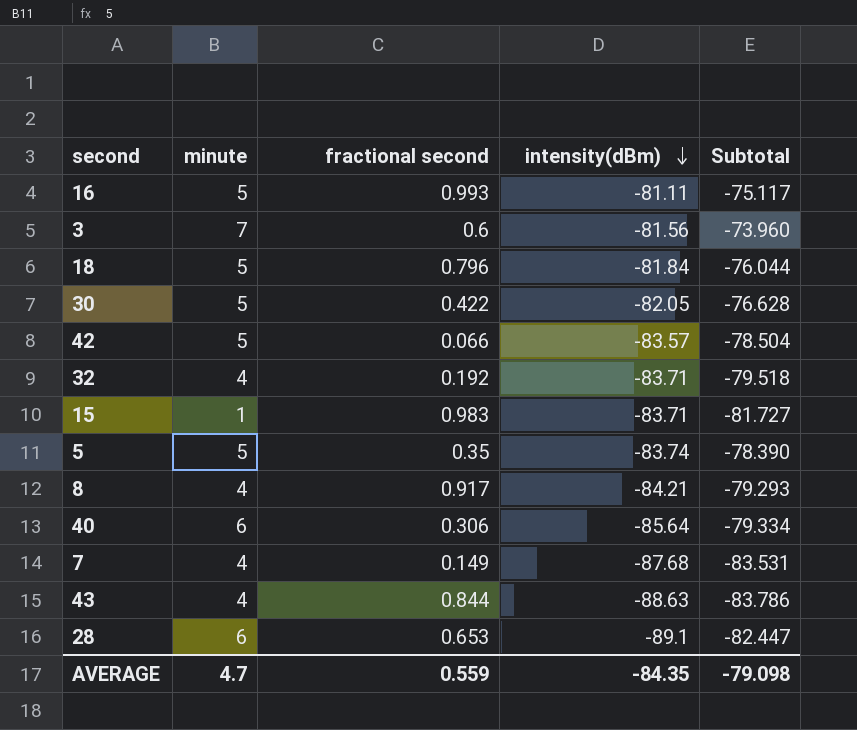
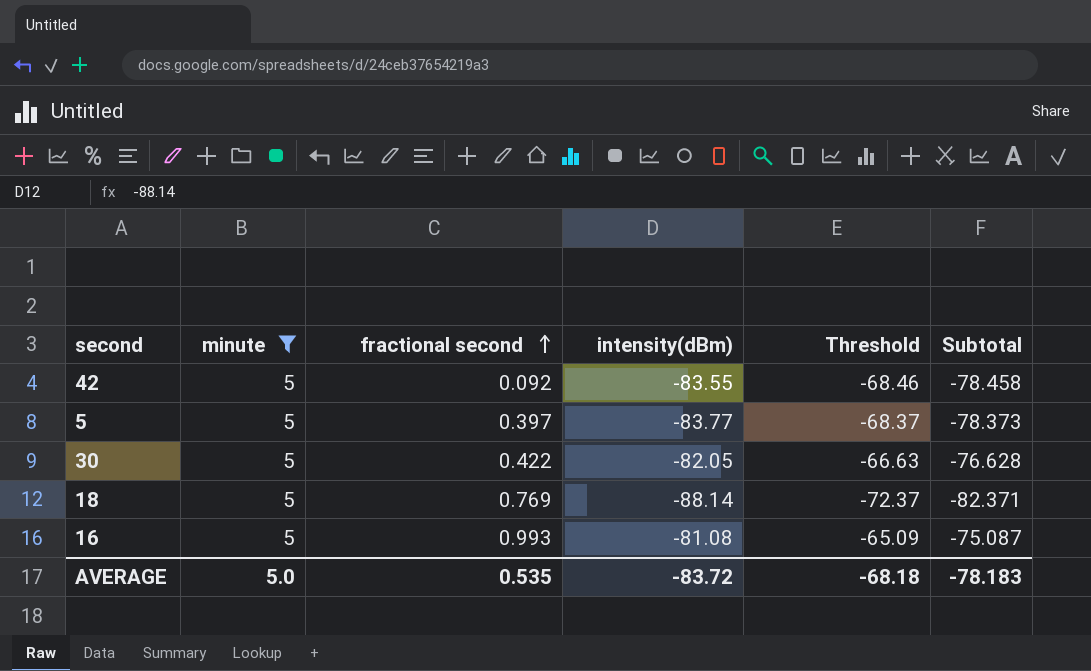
filter: none -> minute = 5
row order: intensity(dBm) descending -> fractional second ascending
column Threshold | formula: none -> [Subtotal] + 10
42 | fractional second: 0.066 -> 0.092
42 | intensity(dBm): -83.57 -> -83.55
42 | Subtotal: -78.504 -> -78.458
5 | fractional second: 0.35 -> 0.397
5 | intensity(dBm): -83.74 -> -83.77
5 | Subtotal: -78.390 -> -78.373
18 | fractional second: 0.796 -> 0.769
18 | intensity(dBm): -81.84 -> -88.14
18 | Subtotal: -76.044 -> -82.371
16 | intensity(dBm): -81.11 -> -81.08
16 | Subtotal: -75.117 -> -75.087
AVERAGE | minute: 4.7 -> 5.0
AVERAGE | fractional second: 0.559 -> 0.535
AVERAGE | intensity(dBm): -84.35 -> -83.72
AVERAGE | Subtotal: -79.098 -> -78.183

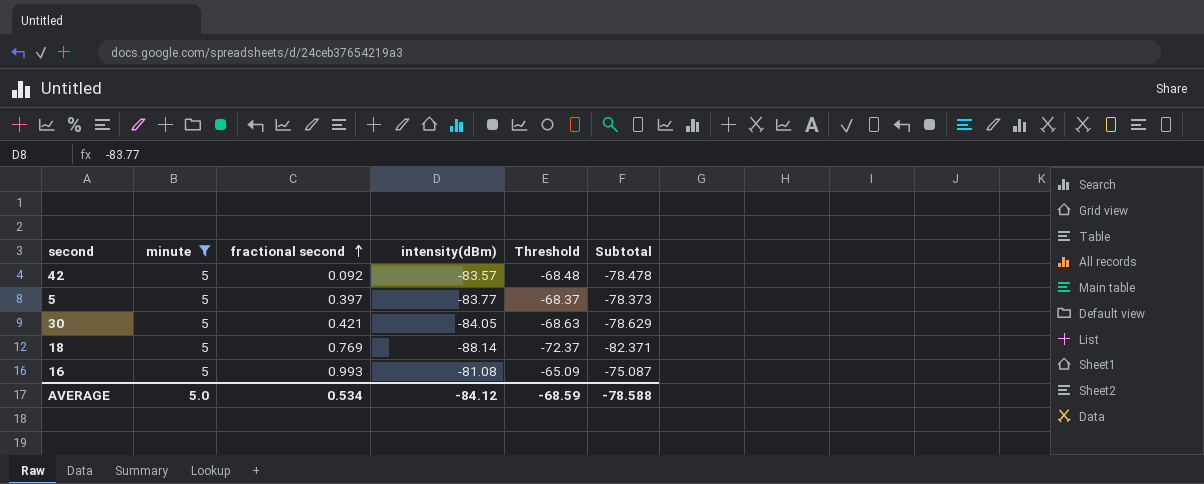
42 | intensity(dBm): -83.55 -> -83.57
42 | Threshold: -68.46 -> -68.48
42 | Subtotal: -78.458 -> -78.478
30 | fractional second: 0.422 -> 0.421
30 | intensity(dBm): -82.05 -> -84.05
30 | Threshold: -66.63 -> -68.63
30 | Subtotal: -76.628 -> -78.629
AVERAGE | fractional second: 0.535 -> 0.534
AVERAGE | intensity(dBm): -83.72 -> -84.12
AVERAGE | Threshold: -68.18 -> -68.59
AVERAGE | Subtotal: -78.183 -> -78.588

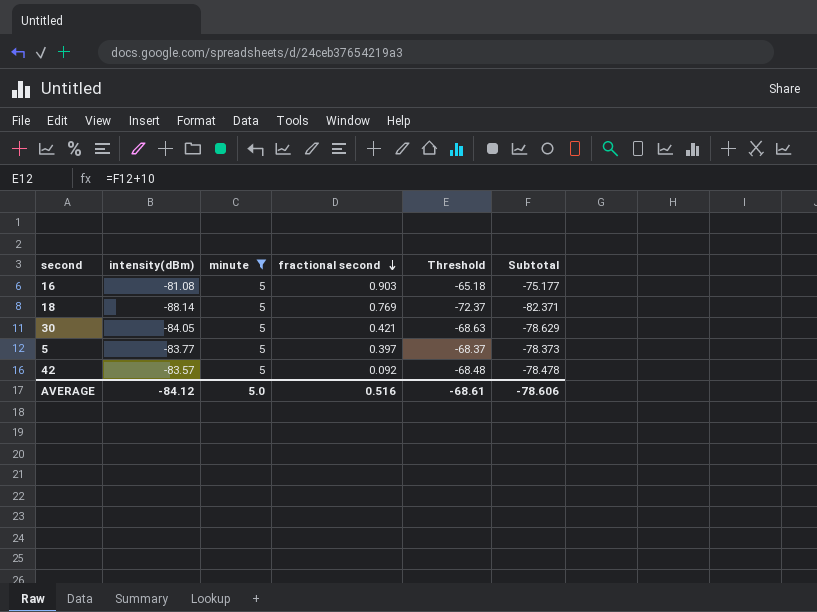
row order: fractional second ascending -> fractional second descending
column intensity(dBm) | position: 4 -> 2
16 | fractional second: 0.993 -> 0.903
16 | Threshold: -65.09 -> -65.18
16 | Subtotal: -75.087 -> -75.177
AVERAGE | fractional second: 0.534 -> 0.516
AVERAGE | Threshold: -68.59 -> -68.61
AVERAGE | Subtotal: -78.588 -> -78.606

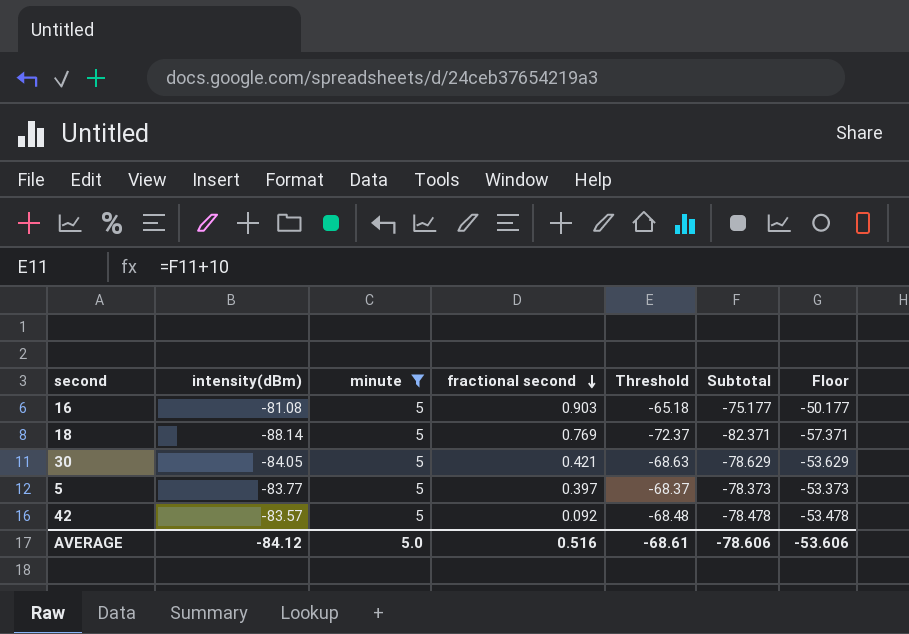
column Floor | formula: none -> [Subtotal] + 25

